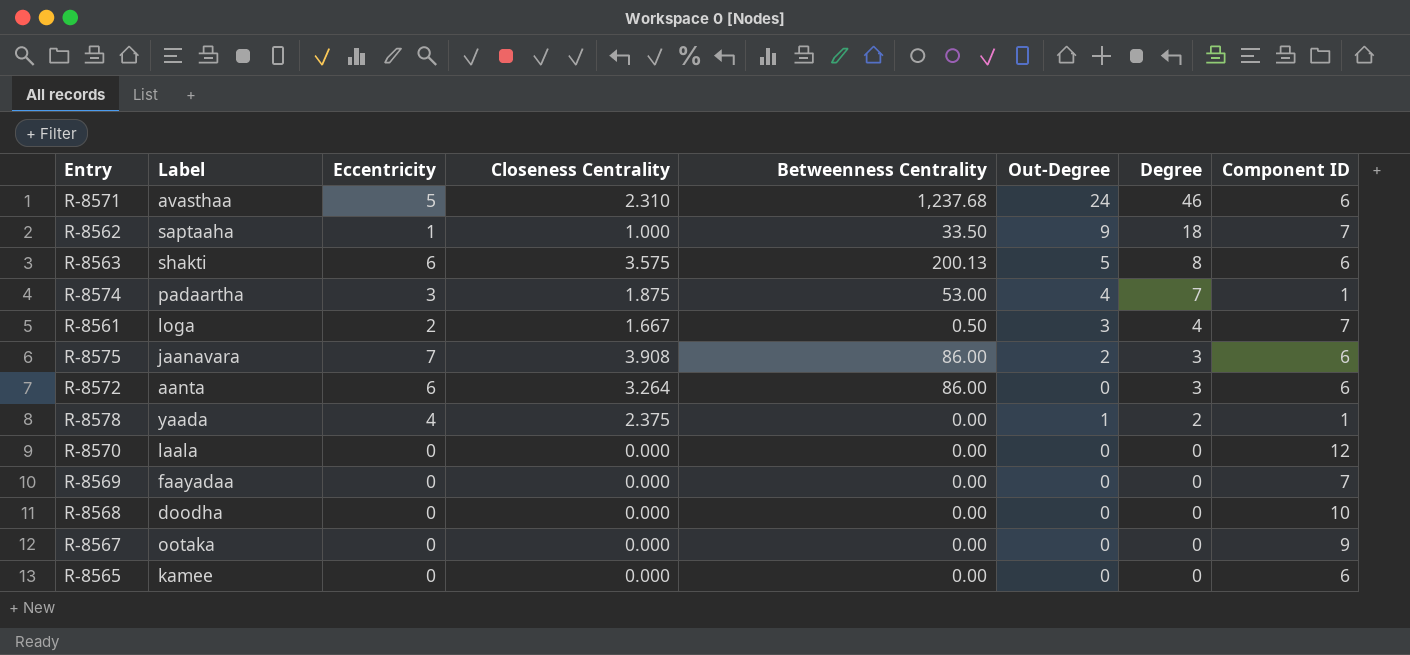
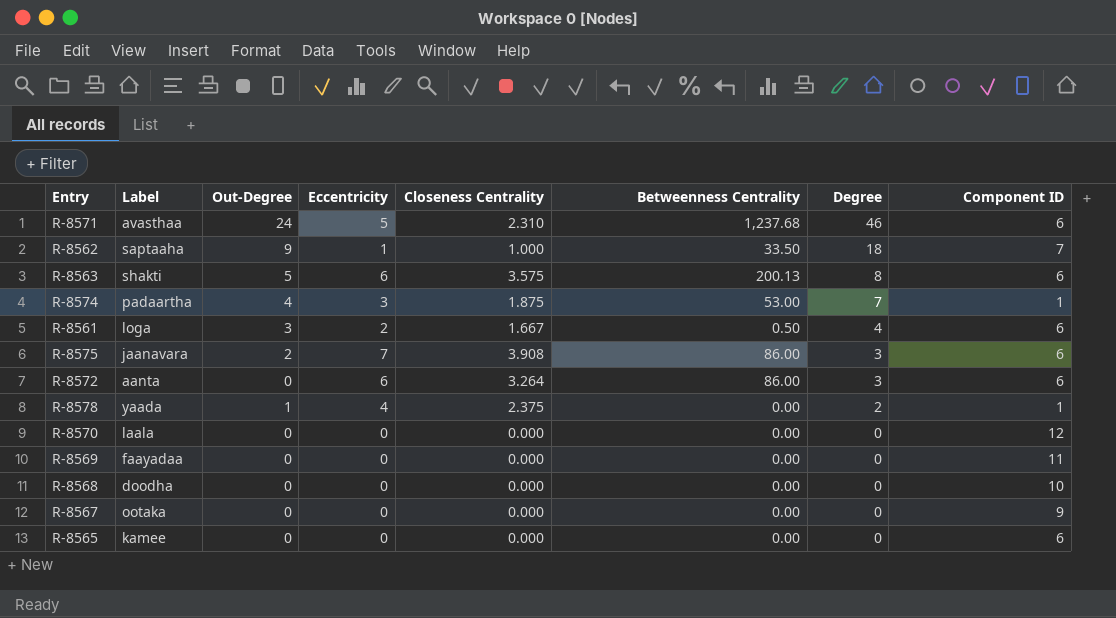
column Out-Degree | position: 6 -> 3
R-8561 | Component ID: 7 -> 6
R-8569 | Component ID: 7 -> 11

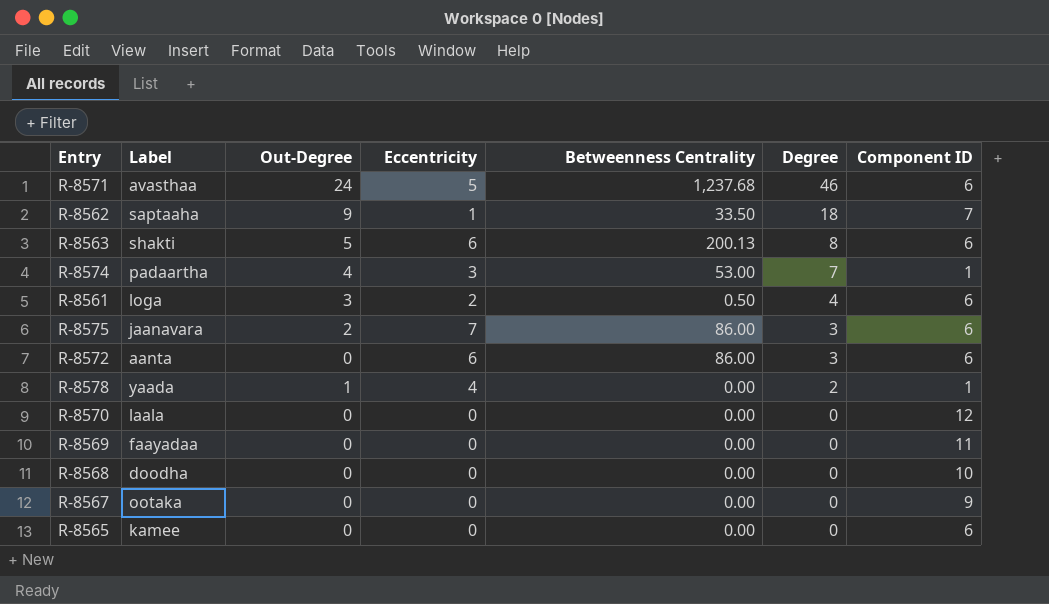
column Closeness Centrality | position: 5 -> none

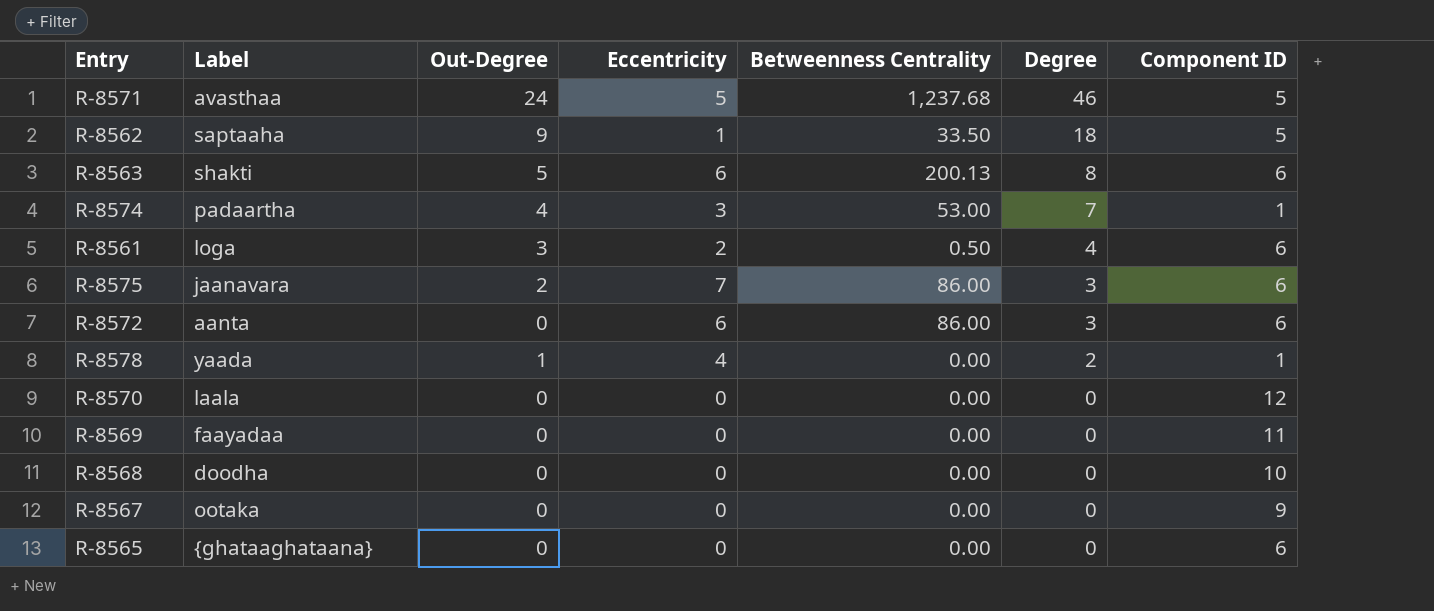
R-8571 | Component ID: 6 -> 5
R-8562 | Component ID: 7 -> 5
R-8565 | Label: kamee -> {ghataaghataana}

